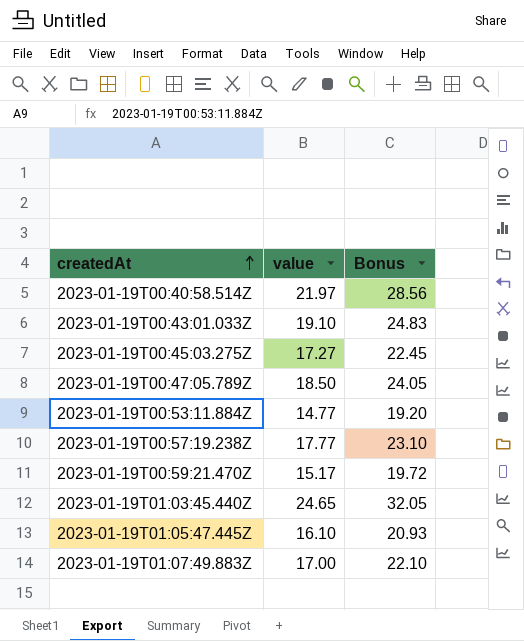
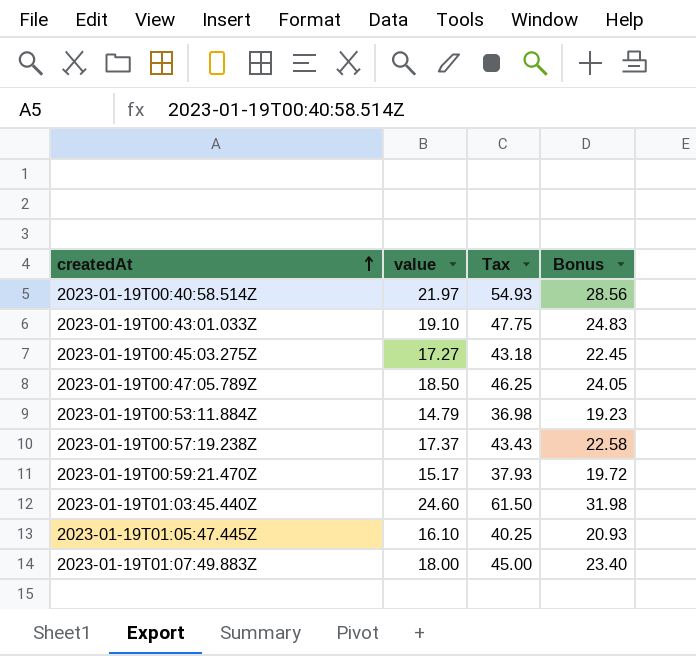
column Tax | formula: none -> [value] * 2.5
2023-01-19T00:53:11.884Z | value: 14.77 -> 14.79
2023-01-19T00:53:11.884Z | Bonus: 19.20 -> 19.23
2023-01-19T00:57:19.238Z | value: 17.77 -> 17.37
2023-01-19T00:57:19.238Z | Bonus: 23.10 -> 22.58
2023-01-19T01:03:45.440Z | value: 24.65 -> 24.60
2023-01-19T01:03:45.440Z | Bonus: 32.05 -> 31.98
2023-01-19T01:07:49.883Z | value: 17.00 -> 18.00
2023-01-19T01:07:49.883Z | Bonus: 22.10 -> 23.40

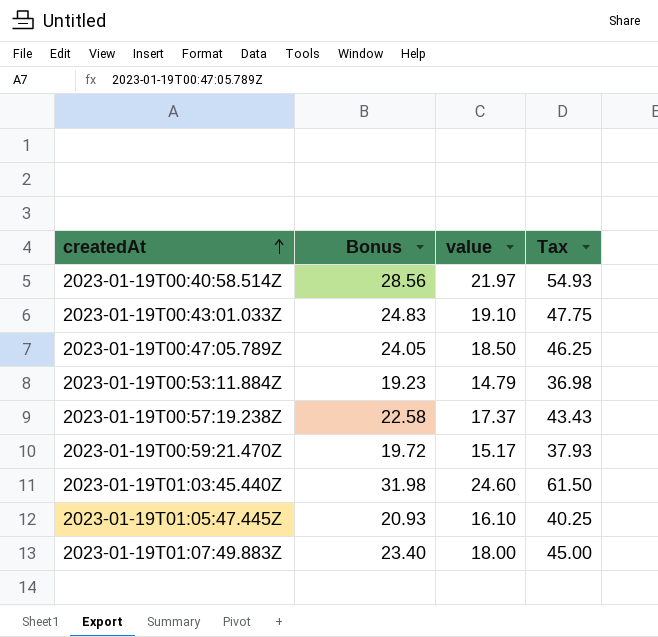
column Bonus | position: 4 -> 2
row 2023-01-19T00:45:03.275Z: 17.27 | 43.18 | 22.45 -> none

